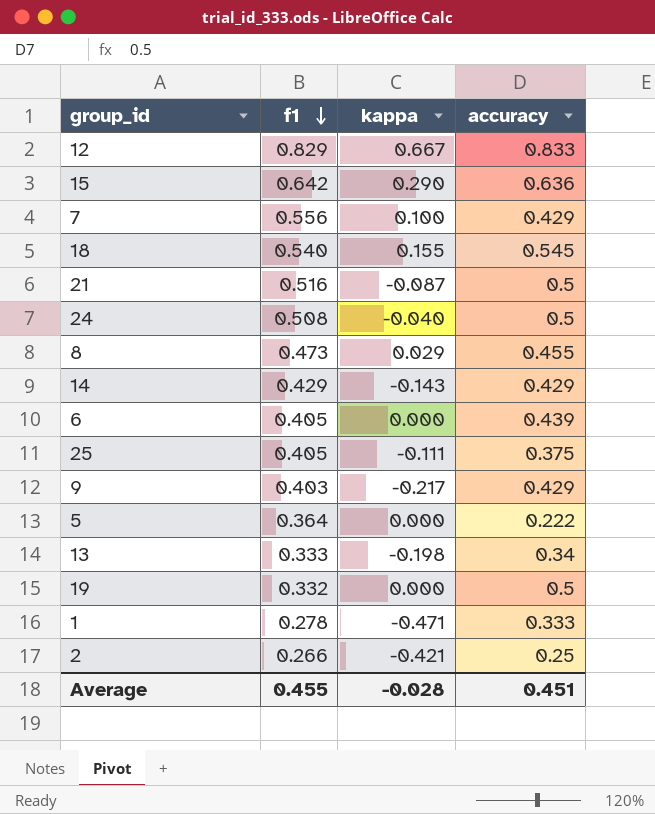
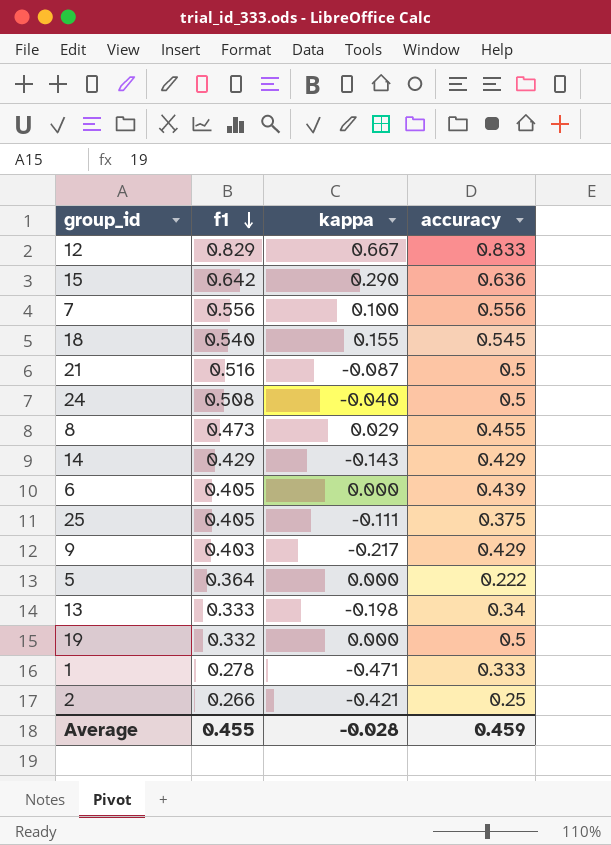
7 | accuracy: 0.429 -> 0.556
Average | accuracy: 0.451 -> 0.459

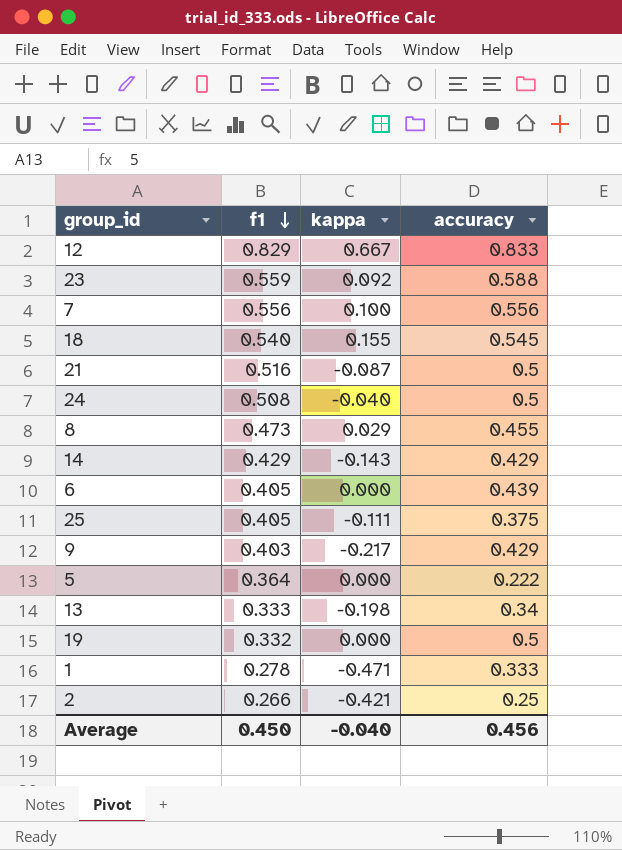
row 15: 0.642 | 0.290 | 0.636 -> none
row 23: none -> 0.559 | 0.092 | 0.588
Average | f1: 0.455 -> 0.450
Average | kappa: -0.028 -> -0.040
Average | accuracy: 0.459 -> 0.456

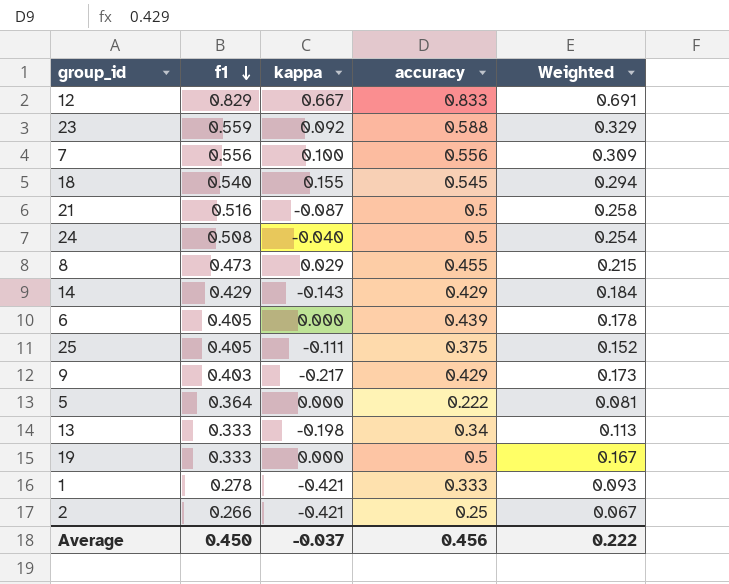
column Weighted | formula: none -> [f1] * [accuracy]
19 | f1: 0.332 -> 0.333
1 | kappa: -0.471 -> -0.421
Average | kappa: -0.040 -> -0.037

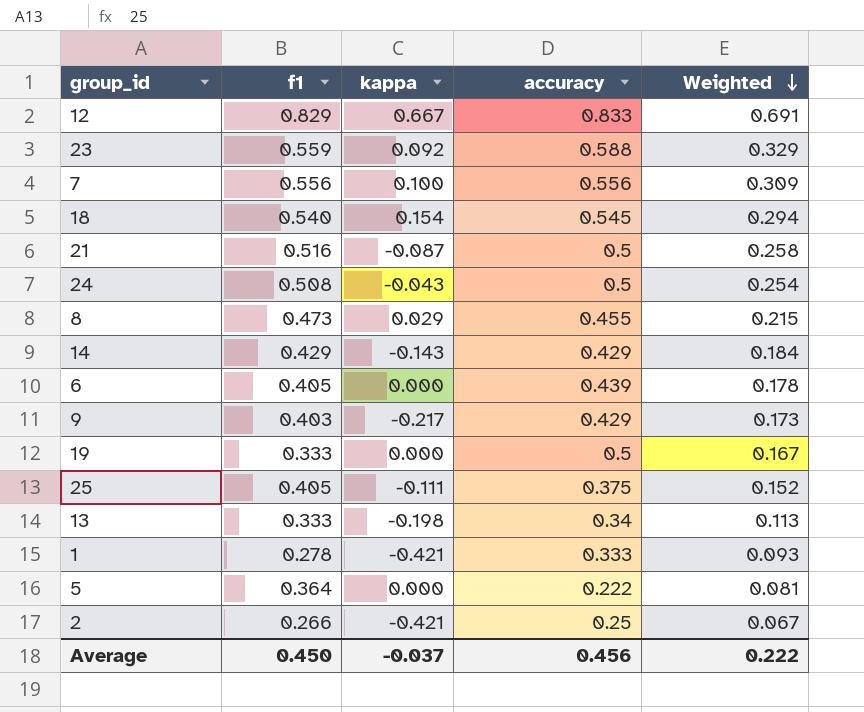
row order: f1 descending -> Weighted descending
18 | kappa: 0.155 -> 0.154
24 | kappa: -0.040 -> -0.043

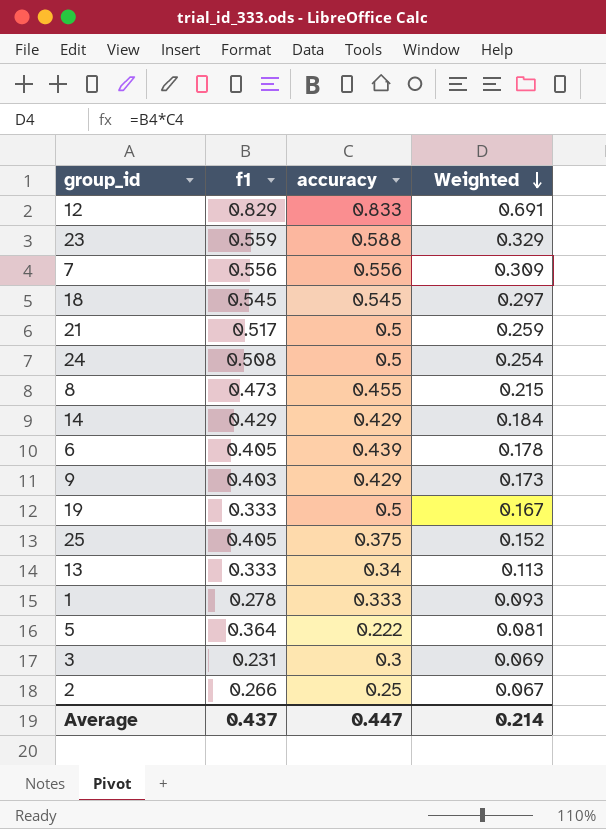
column kappa | position: 3 -> none
18 | f1: 0.540 -> 0.545
18 | Weighted: 0.294 -> 0.297
21 | f1: 0.516 -> 0.517
21 | Weighted: 0.258 -> 0.259
row 3: none -> 0.231 | 0.3 | 0.069
Average | f1: 0.450 -> 0.437
Average | accuracy: 0.456 -> 0.447
Average | Weighted: 0.222 -> 0.214

